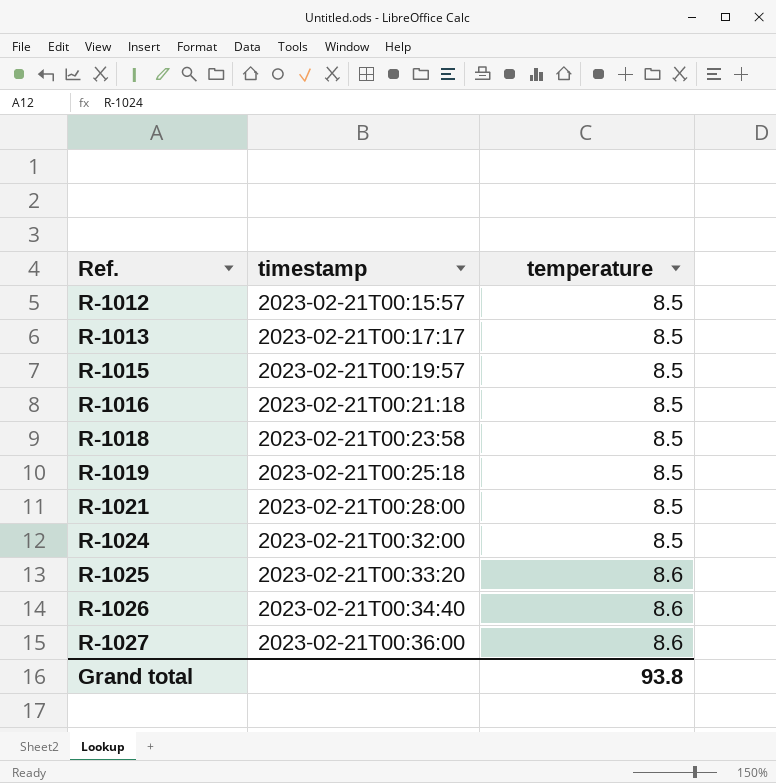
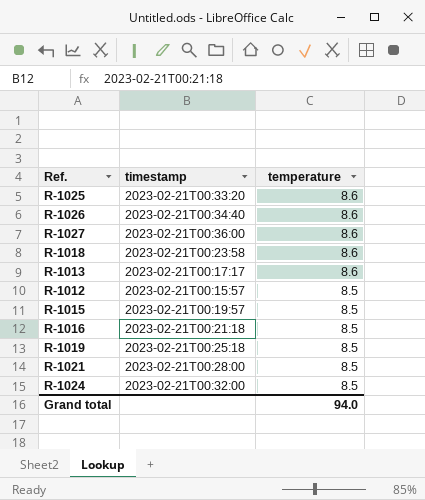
row order: Ref. ascending -> temperature descending
R-1018 | temperature: 8.5 -> 8.6
R-1013 | temperature: 8.5 -> 8.6
Grand total | temperature: 93.8 -> 94.0

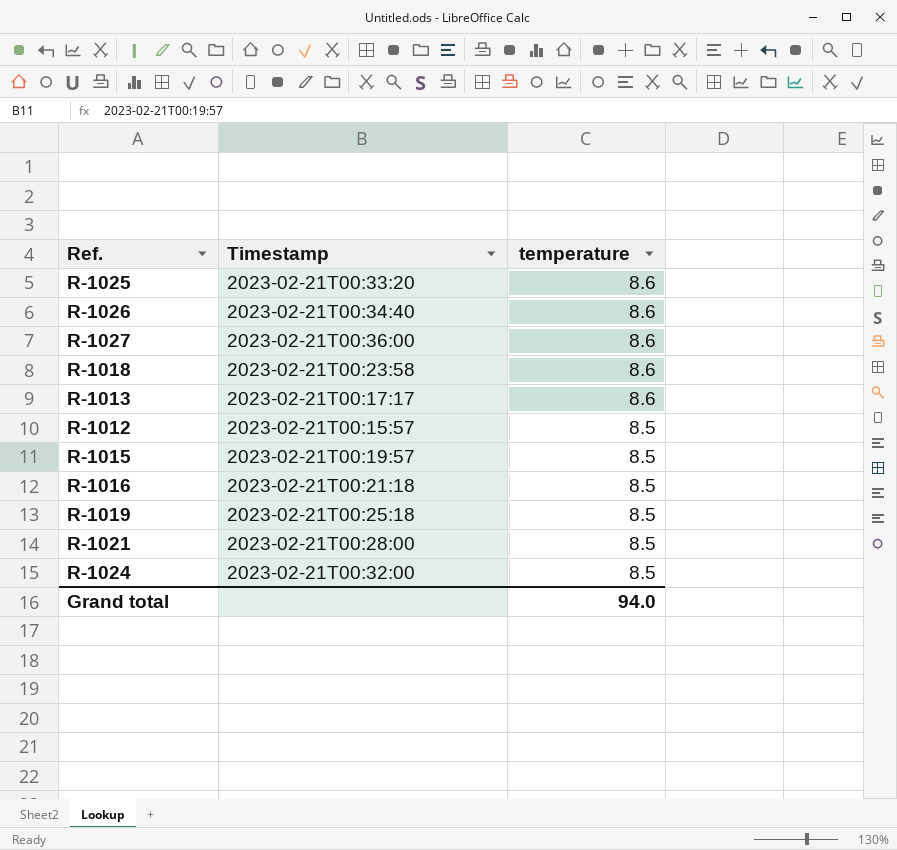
column name: timestamp -> Timestamp

